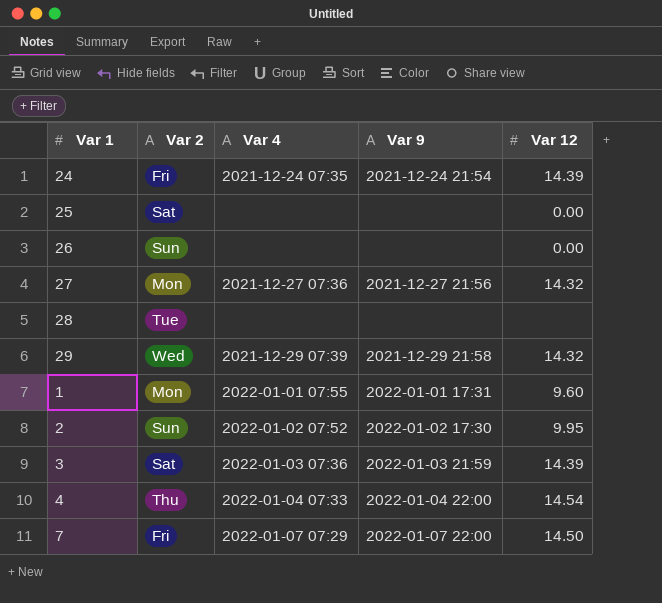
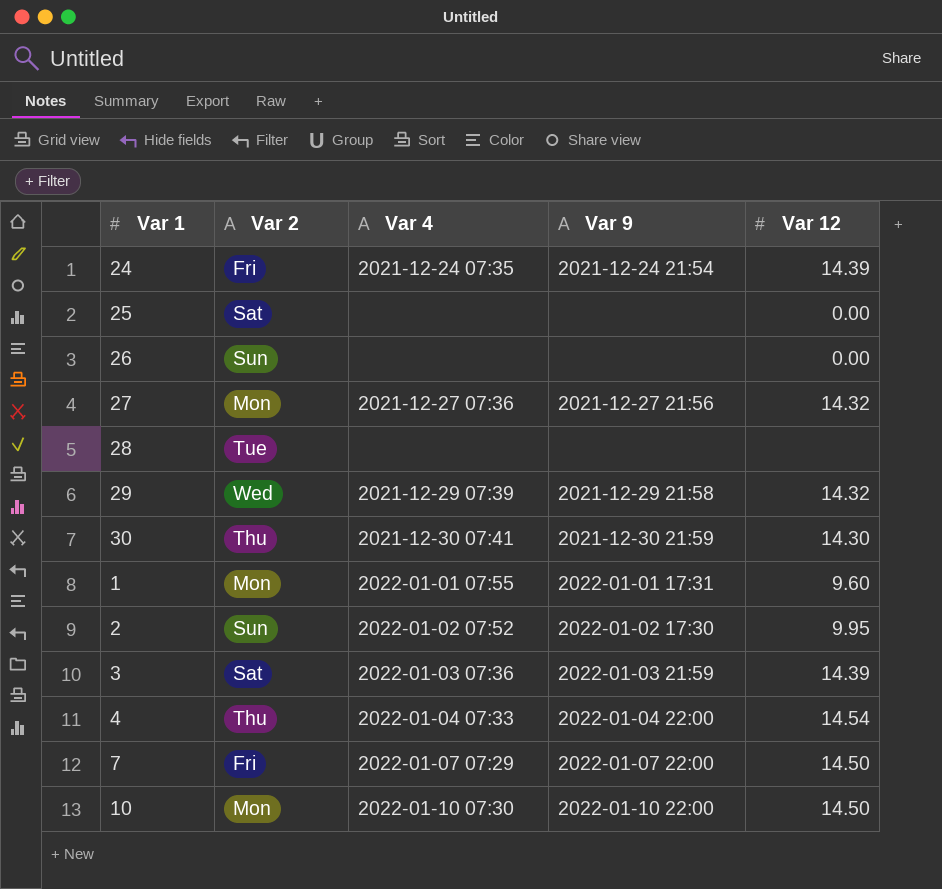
row 30: none -> Thu | 2021-12-30 07:41 | 2021-12-30 21:59 | 14.30
row 10: none -> Mon | 2022-01-10 07:30 | 2022-01-10 22:00 | 14.50

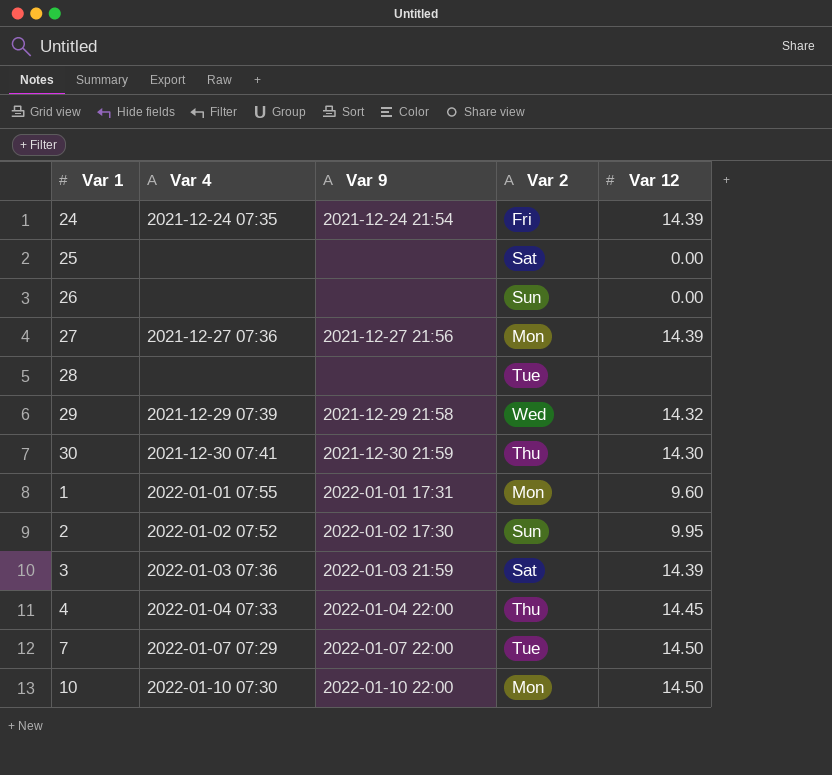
column Var 2 | position: 2 -> 4
27 | Var 12: 14.32 -> 14.39
4 | Var 12: 14.54 -> 14.45
7 | Var 2: Fri -> Tue

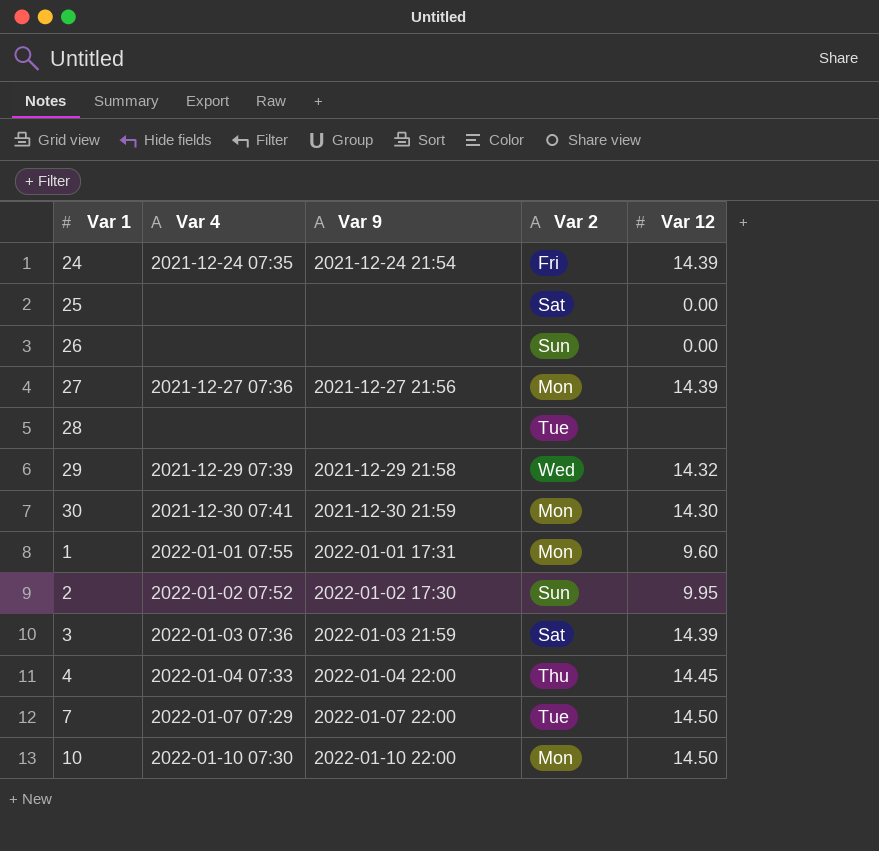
30 | Var 2: Thu -> Mon

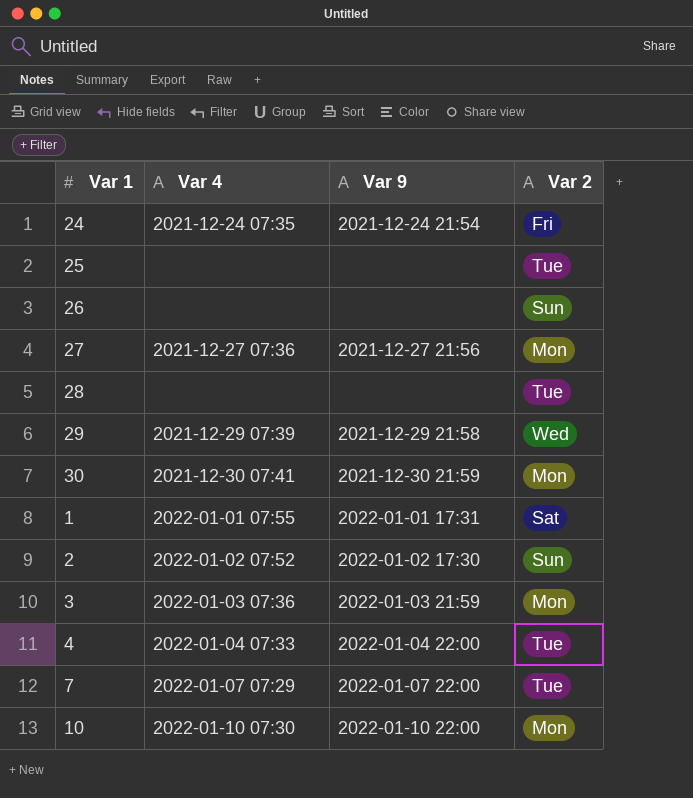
column Var 12 | position: 5 -> none
25 | Var 2: Sat -> Tue
1 | Var 2: Mon -> Sat
3 | Var 2: Sat -> Mon
4 | Var 2: Thu -> Tue

